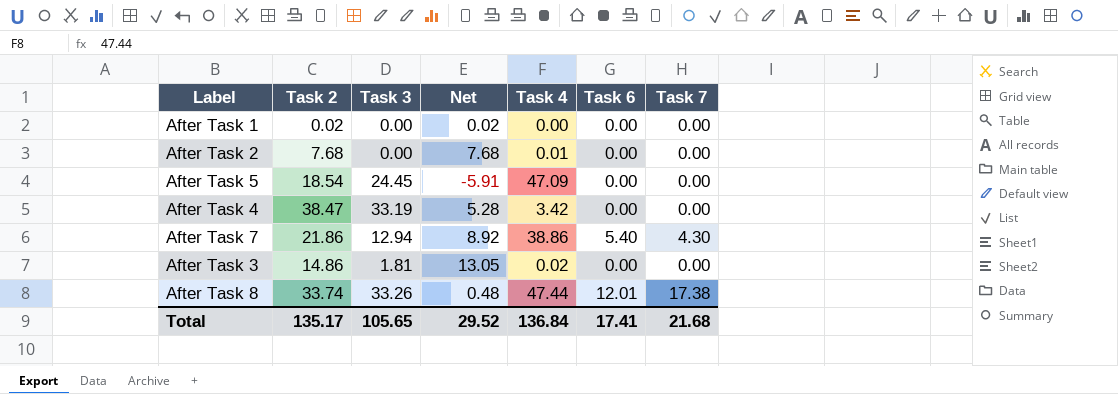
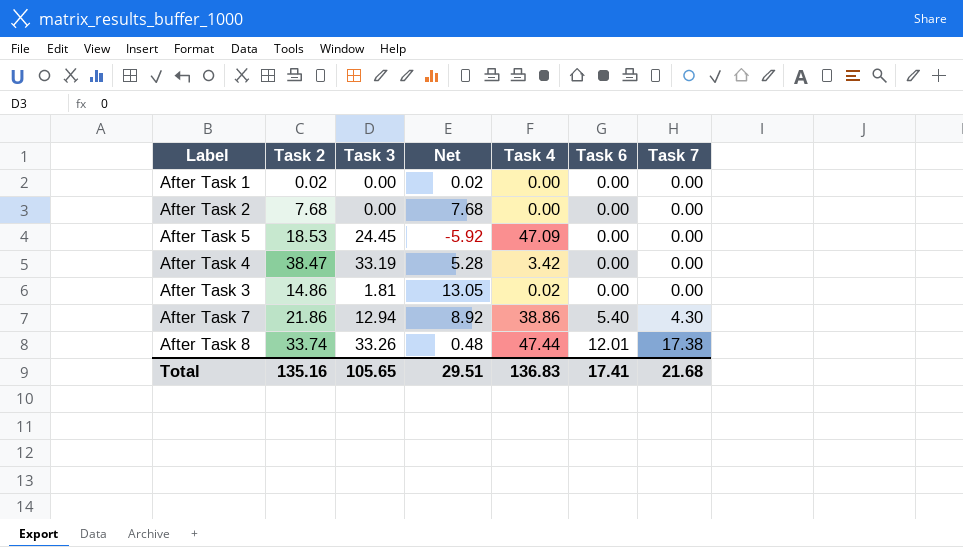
row order: none -> Task 6 ascending
After Task 2 | Task 4: 0.01 -> 0.00
After Task 5 | Task 2: 18.54 -> 18.53
After Task 5 | Net: -5.91 -> -5.92
Total | Task 2: 135.17 -> 135.16
Total | Net: 29.52 -> 29.51
Total | Task 4: 136.84 -> 136.83

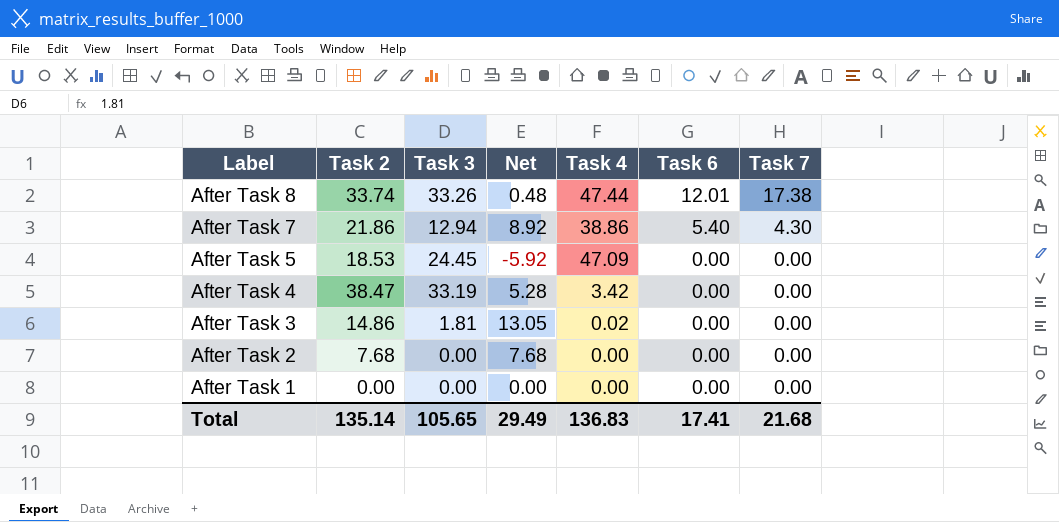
row order: Task 6 ascending -> Label descending
After Task 1 | Task 2: 0.02 -> 0.00
After Task 1 | Net: 0.02 -> 0.00
Total | Task 2: 135.16 -> 135.14
Total | Net: 29.51 -> 29.49

